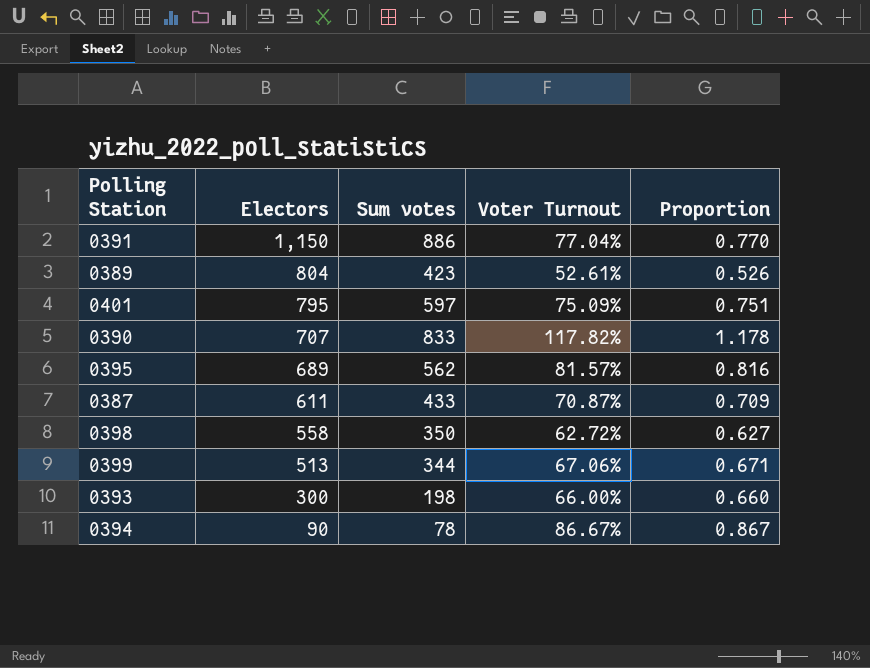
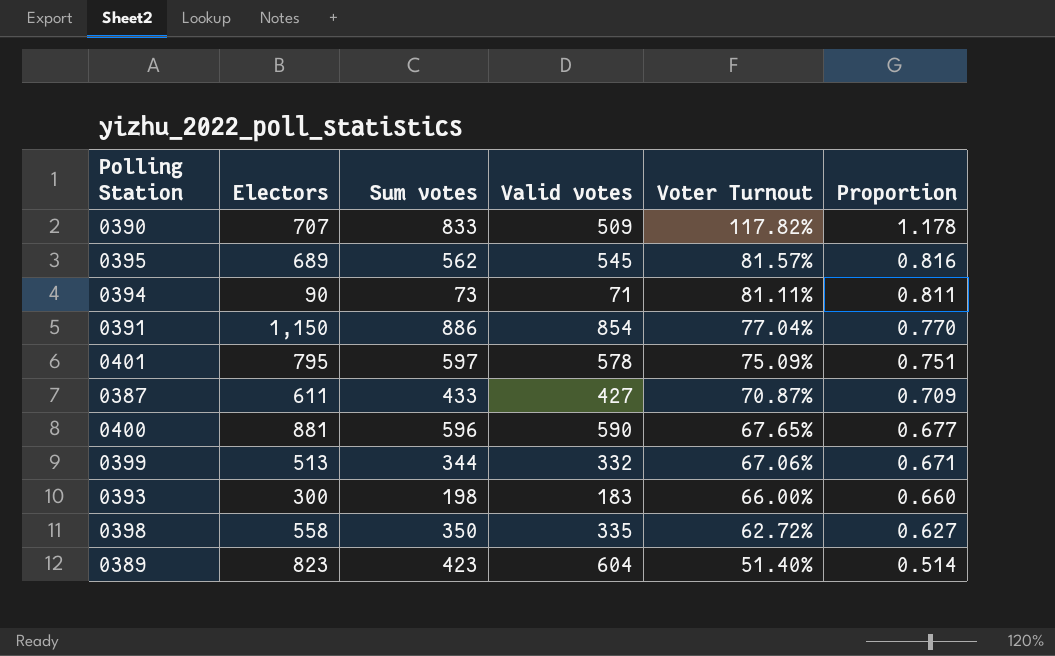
row order: Electors descending -> Voter Turnout descending
column Valid votes | position: none -> 4
0394 | Sum votes: 78 -> 73
0394 | Voter Turnout: 86.67% -> 81.11%
0394 | Proportion: 0.867 -> 0.811
row 0400: none -> 881 | 596 | 590 | 67.65% | 0.677
0389 | Electors: 804 -> 823
0389 | Voter Turnout: 52.61% -> 51.40%
0389 | Proportion: 0.526 -> 0.514

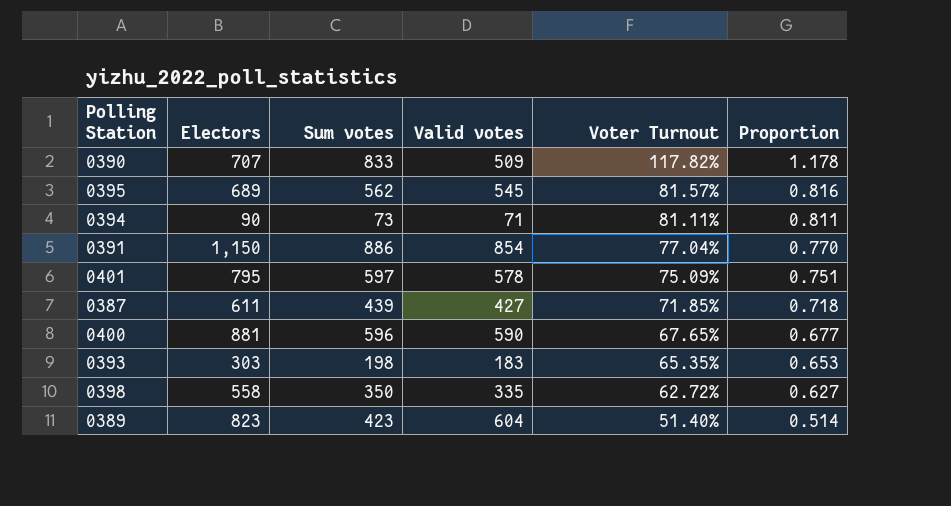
row 0399: 513 | 344 | 332 | 67.06% | 0.671 -> none
0387 | Sum votes: 433 -> 439
0387 | Voter Turnout: 70.87% -> 71.85%
0387 | Proportion: 0.709 -> 0.718
0393 | Electors: 300 -> 303
0393 | Voter Turnout: 66.00% -> 65.35%
0393 | Proportion: 0.660 -> 0.653

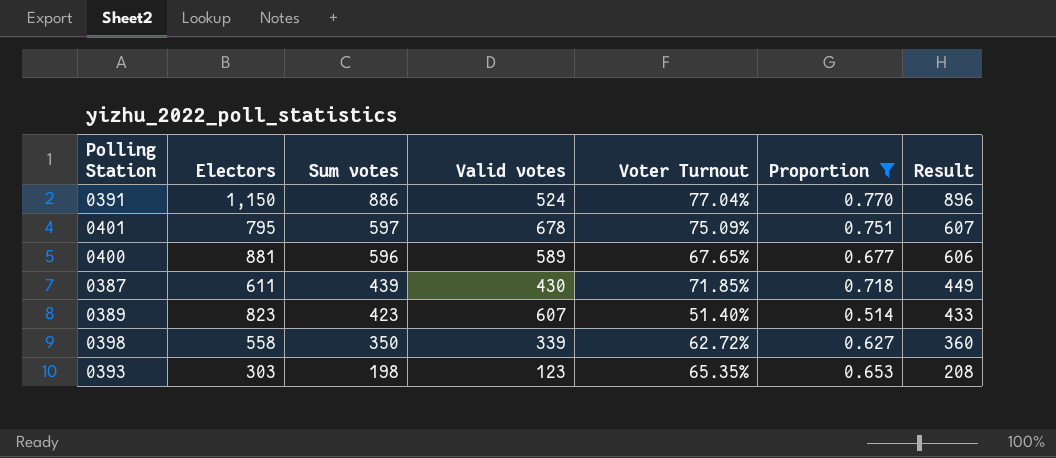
filter: none -> Proportion <= 0.770
row order: Voter Turnout descending -> Sum votes descending
column Result | formula: none -> [Sum votes] + 10
0391 | Valid votes: 854 -> 524
0401 | Valid votes: 578 -> 678
0400 | Valid votes: 590 -> 589
0387 | Valid votes: 427 -> 430
0389 | Valid votes: 604 -> 607
0398 | Valid votes: 335 -> 339
0393 | Valid votes: 183 -> 123

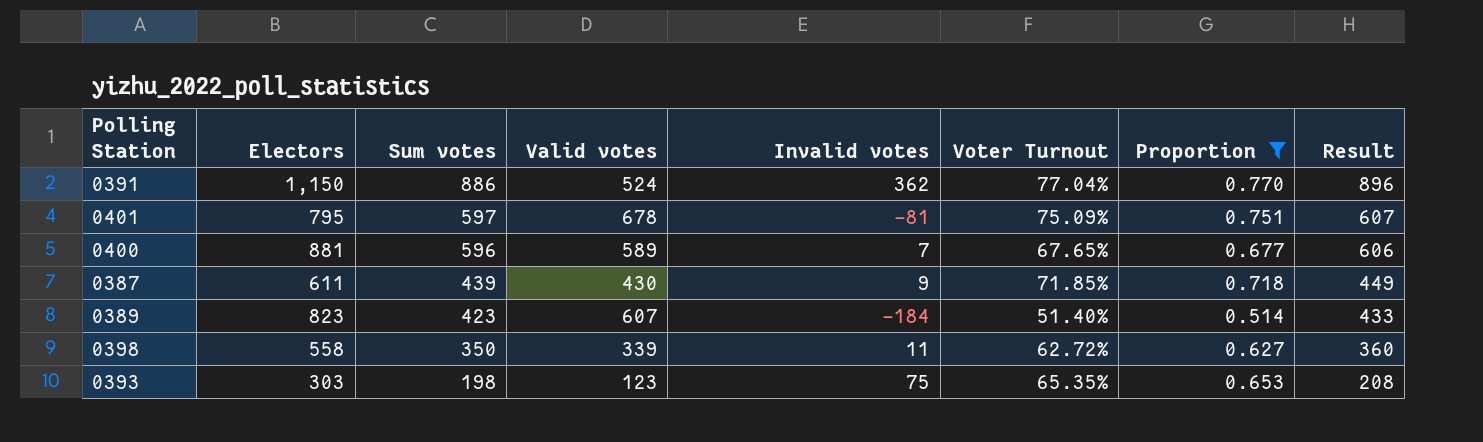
column Invalid votes | formula: none -> [Sum votes] - [Valid votes]

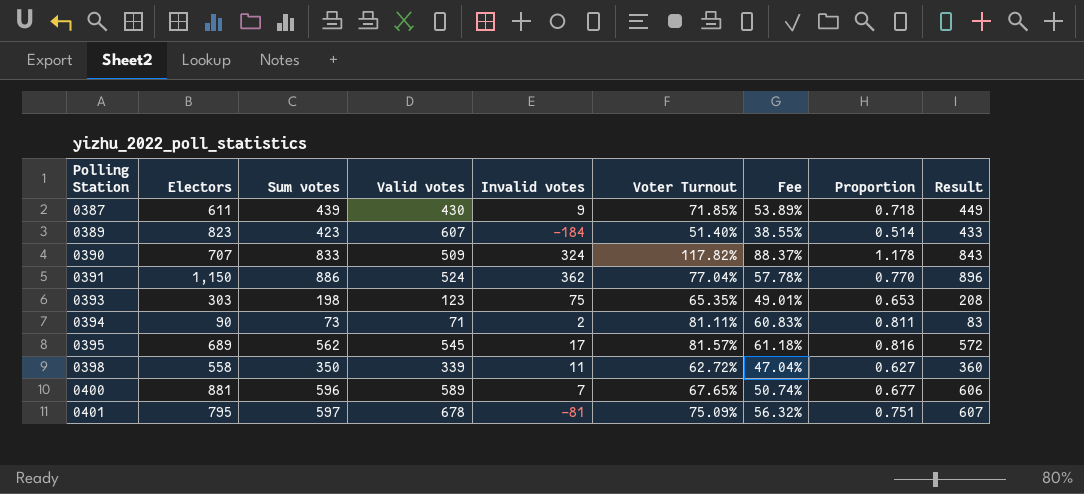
filter: Proportion <= 0.770 -> none
row order: Sum votes descending -> Polling Station ascending
column Fee | formula: none -> [Voter Turnout] * 0.75

